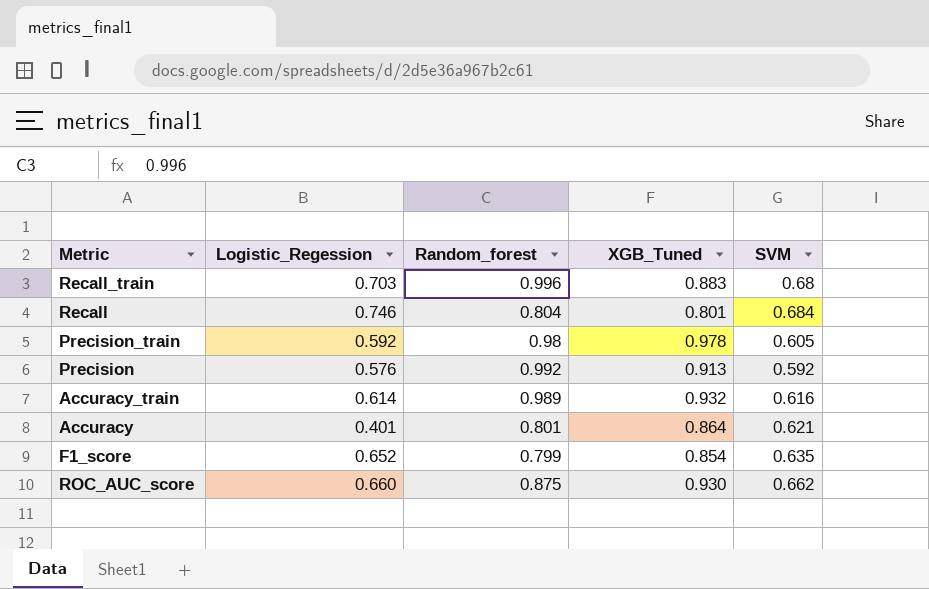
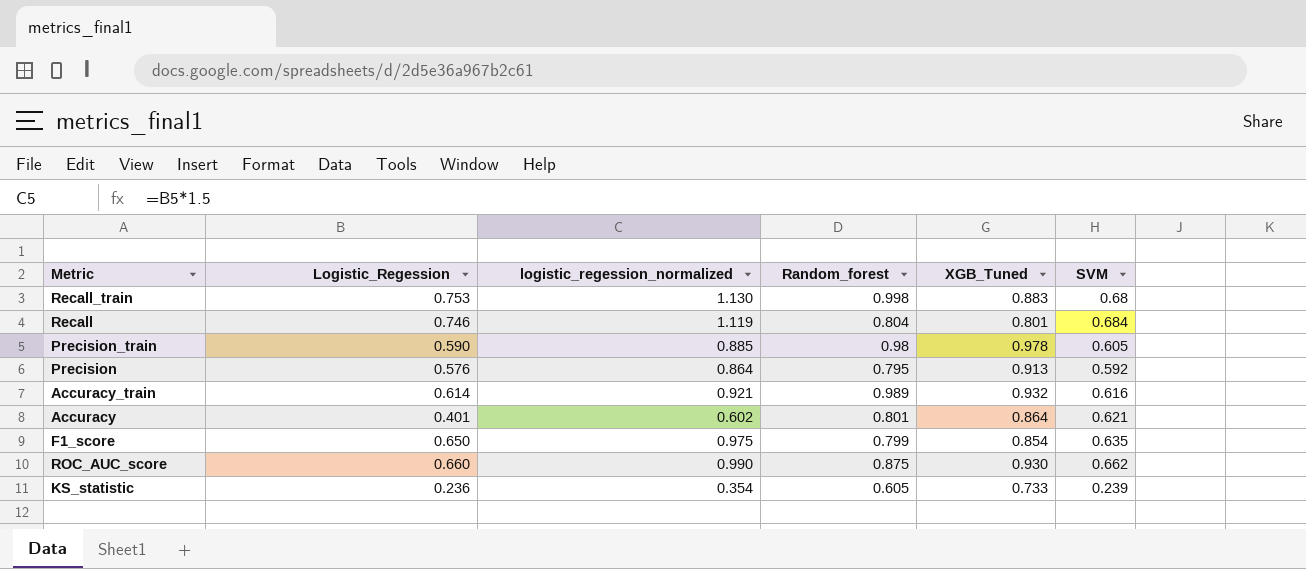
column logistic_regession_normalized | formula: none -> [Logistic_Regession] * 1.5
Recall_train | Logistic_Regession: 0.703 -> 0.753
Recall_train | Random_forest: 0.996 -> 0.998
Precision_train | Logistic_Regession: 0.592 -> 0.590
Precision | Random_forest: 0.992 -> 0.795
F1_score | Logistic_Regession: 0.652 -> 0.650
row KS_statistic: none -> 0.236 | 0.354 | 0.605 | 0.733 | 0.239

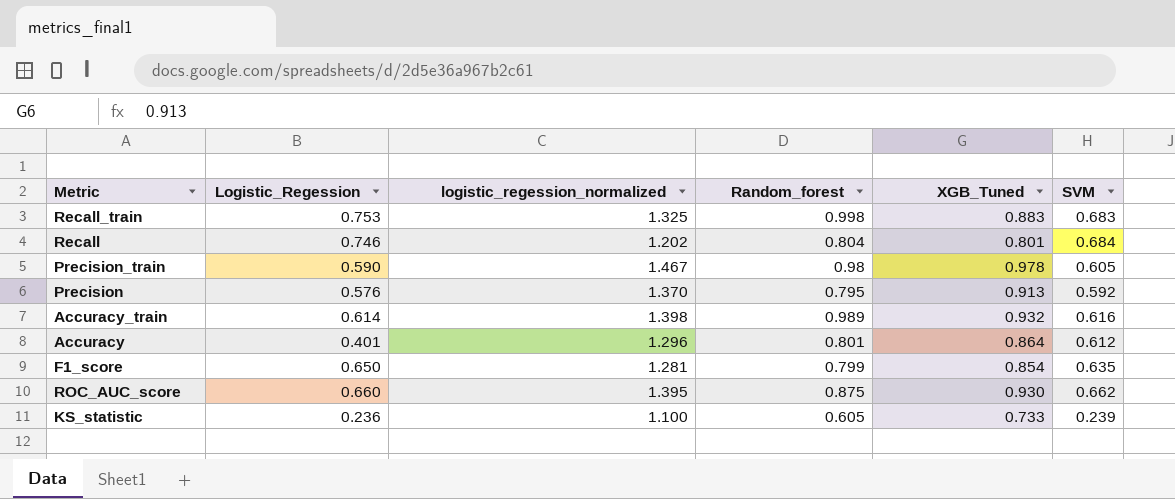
column logistic_regession_normalized | formula: [Logistic_Regession] * 1.5 -> [XGB_Tuned] * 1.5
Recall_train | SVM: 0.68 -> 0.683
Accuracy | SVM: 0.621 -> 0.612

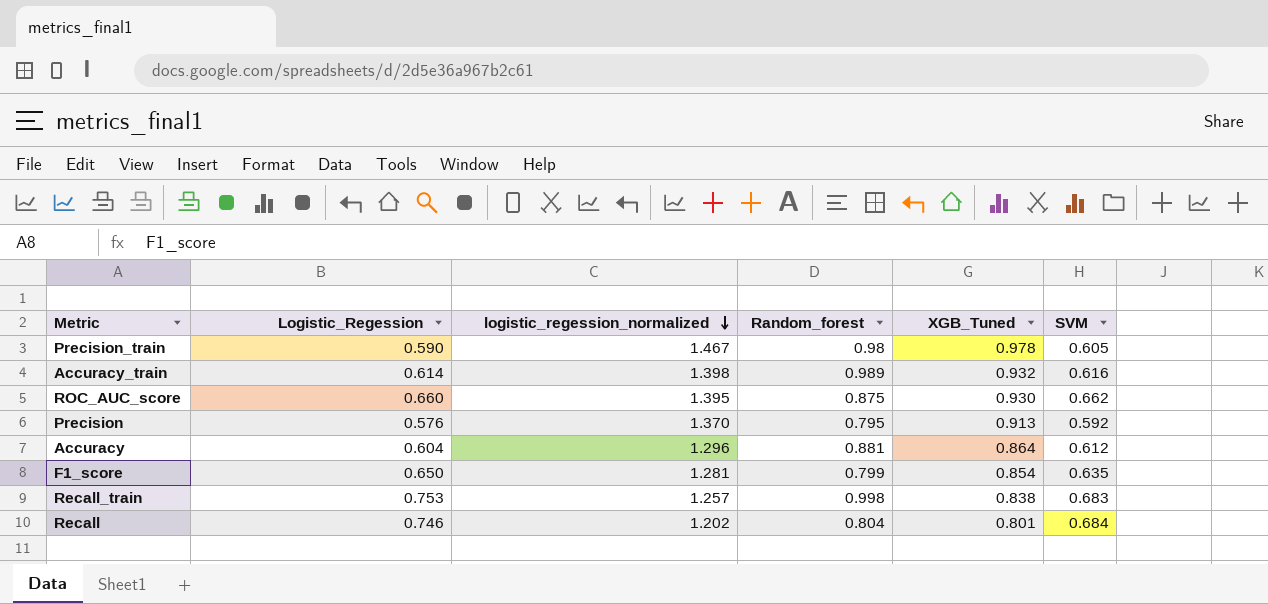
row order: none -> logistic_regession_normalized descending
row KS_statistic: 0.236 | 1.100 | 0.605 | 0.733 | 0.239 -> none
Accuracy | Logistic_Regession: 0.401 -> 0.604
Accuracy | Random_forest: 0.801 -> 0.881
Recall_train | logistic_regession_normalized: 1.325 -> 1.257
Recall_train | XGB_Tuned: 0.883 -> 0.838

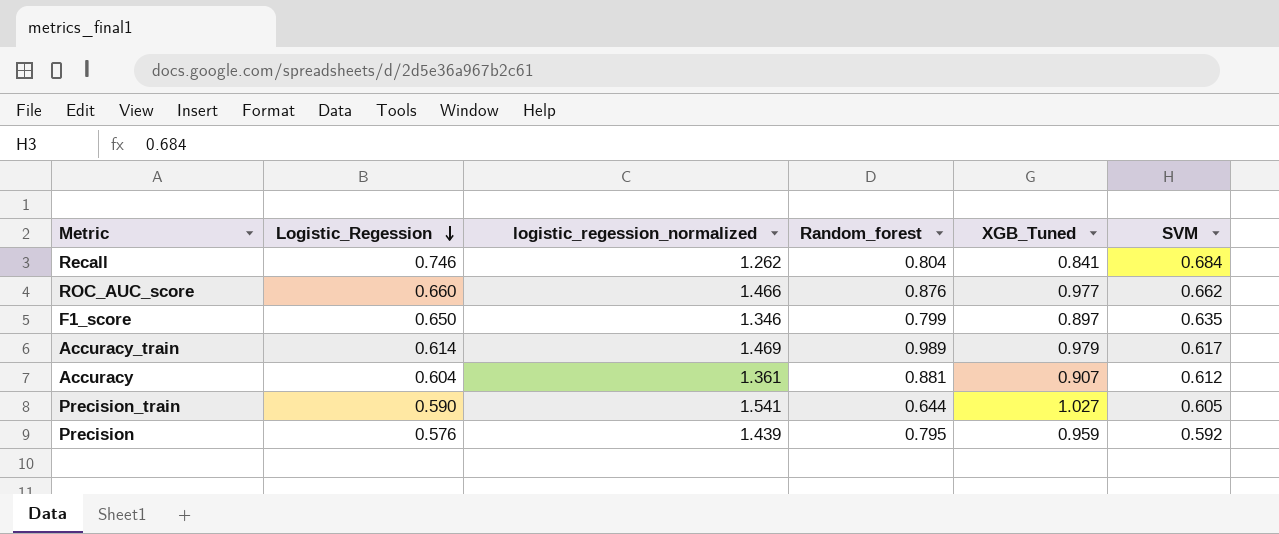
row order: logistic_regession_normalized descending -> Logistic_Regession descending
row Recall_train: 0.753 | 1.257 | 0.998 | 0.838 | 0.683 -> none
Recall | logistic_regession_normalized: 1.202 -> 1.262
Recall | XGB_Tuned: 0.801 -> 0.841
ROC_AUC_score | logistic_regession_normalized: 1.395 -> 1.466
ROC_AUC_score | Random_forest: 0.875 -> 0.876
ROC_AUC_score | XGB_Tuned: 0.930 -> 0.977
F1_score | logistic_regession_normalized: 1.281 -> 1.346
F1_score | XGB_Tuned: 0.854 -> 0.897
Accuracy_train | logistic_regession_normalized: 1.398 -> 1.469
Accuracy_train | XGB_Tuned: 0.932 -> 0.979
Accuracy_train | SVM: 0.616 -> 0.617
Accuracy | logistic_regession_normalized: 1.296 -> 1.361
Accuracy | XGB_Tuned: 0.864 -> 0.907
Precision_train | logistic_regession_normalized: 1.467 -> 1.541
Precision_train | Random_forest: 0.98 -> 0.644
Precision_train | XGB_Tuned: 0.978 -> 1.027
Precision | logistic_regession_normalized: 1.370 -> 1.439
Precision | XGB_Tuned: 0.913 -> 0.959

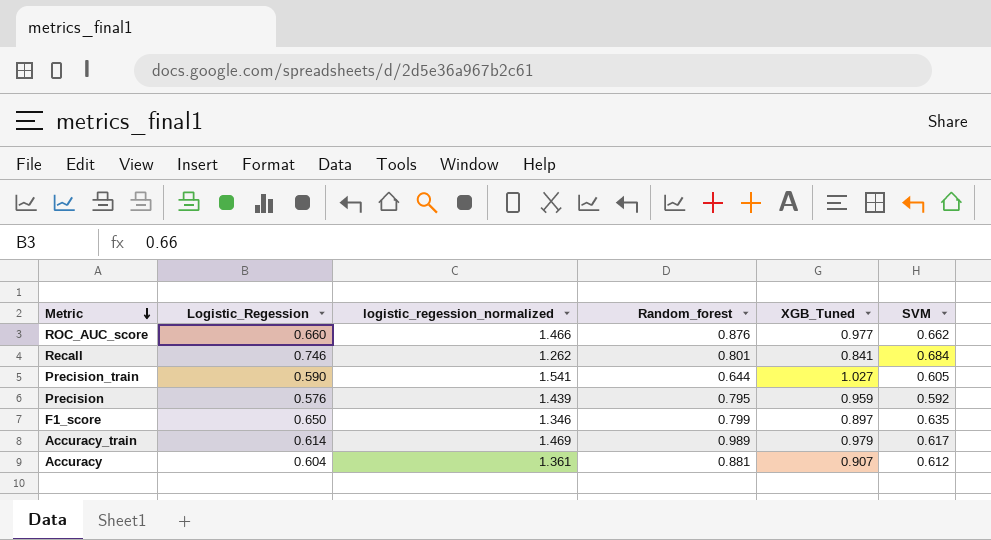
row order: Logistic_Regession descending -> Metric descending
Recall | Random_forest: 0.804 -> 0.801

